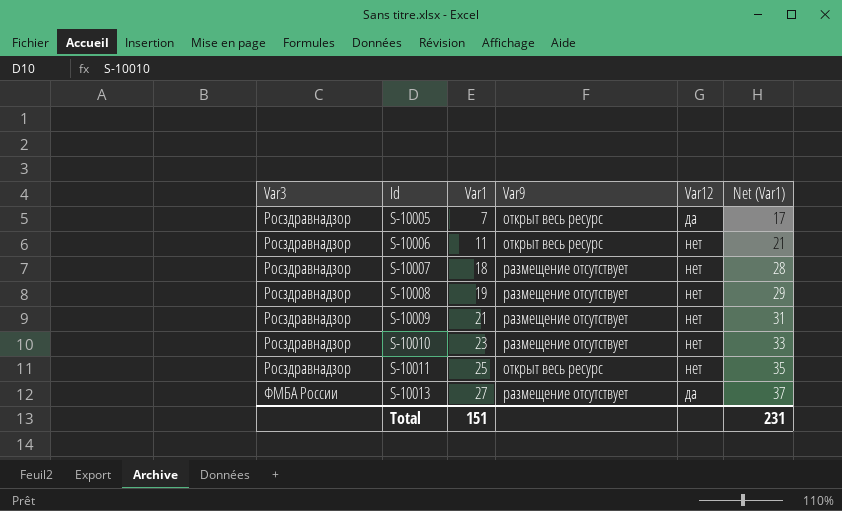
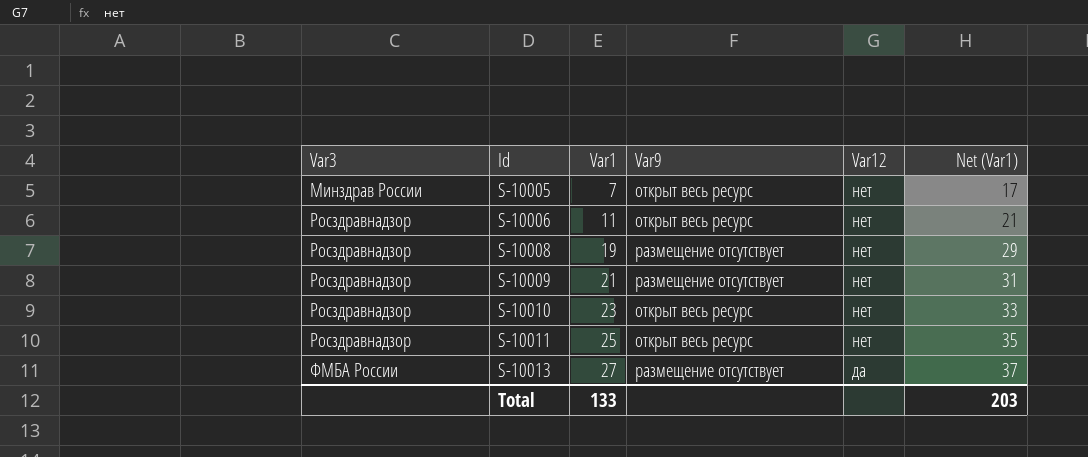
row S-10007: Росздравнадзор | 18 | размещение отсутствует | нет | 28 -> none
S-10005 | Var3: Росздравнадзор -> Минздрав России
S-10005 | Var12: да -> нет
S-10010 | Var9: размещение отсутствует -> открыт весь ресурс
Total | Var1: 151 -> 133
Total | Net (Var1): 231 -> 203

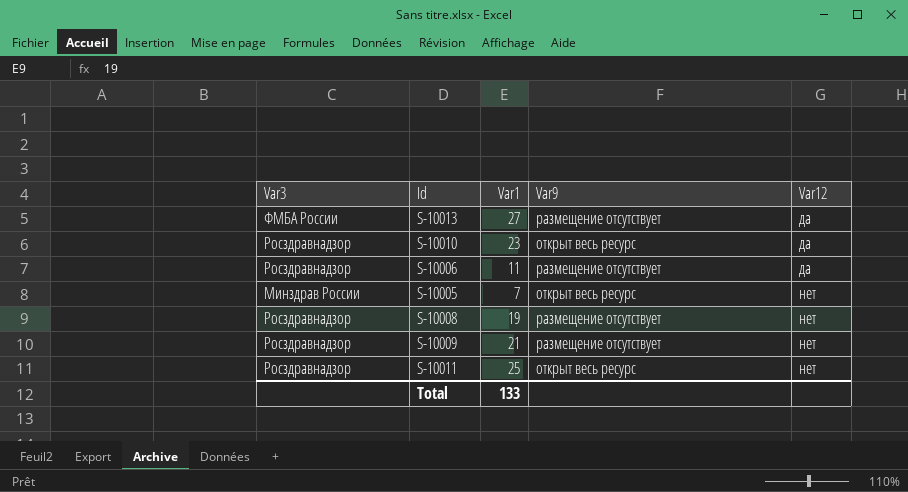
row order: Var3 ascending -> Var12 ascending
column Net (Var1) | formula: [Var1] + 10 -> none
S-10010 | Var12: нет -> да
S-10006 | Var9: открыт весь ресурс -> размещение отсутствует
S-10006 | Var12: нет -> да

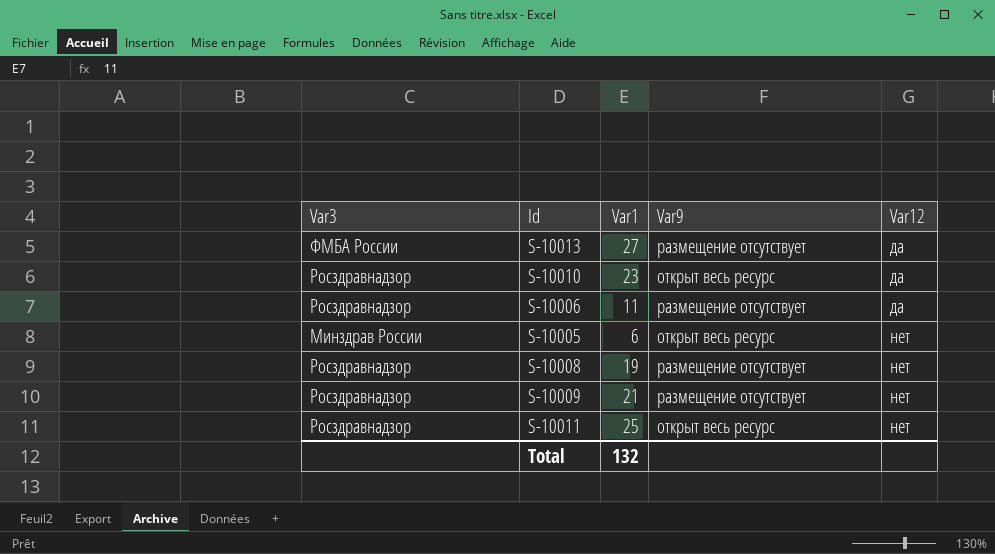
S-10005 | Var1: 7 -> 6
Total | Var1: 133 -> 132

